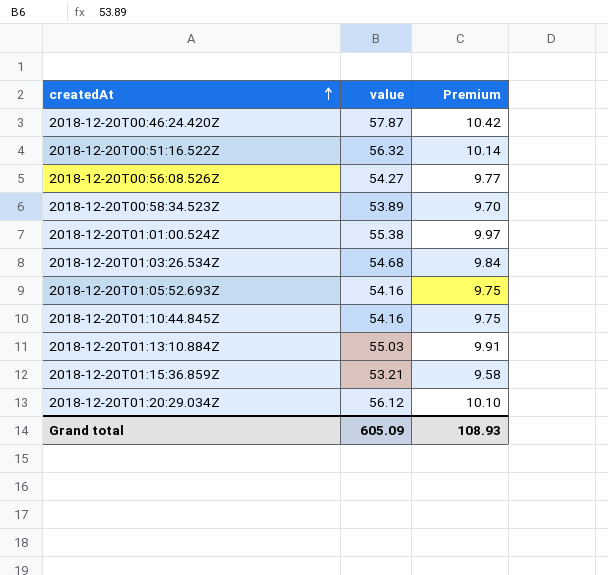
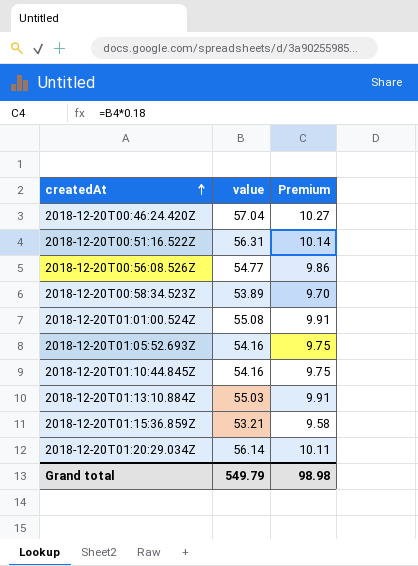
row 2018-12-20T01:03:26.534Z: 54.68 | 9.84 -> none
2018-12-20T00:46:24.420Z | value: 57.87 -> 57.04
2018-12-20T00:46:24.420Z | Premium: 10.42 -> 10.27
2018-12-20T00:51:16.522Z | value: 56.32 -> 56.31
2018-12-20T00:56:08.526Z | value: 54.27 -> 54.77
2018-12-20T00:56:08.526Z | Premium: 9.77 -> 9.86
2018-12-20T01:01:00.524Z | value: 55.38 -> 55.08
2018-12-20T01:01:00.524Z | Premium: 9.97 -> 9.91
2018-12-20T01:20:29.034Z | value: 56.12 -> 56.14
2018-12-20T01:20:29.034Z | Premium: 10.10 -> 10.11
Grand total | value: 605.09 -> 549.79
Grand total | Premium: 108.93 -> 98.98

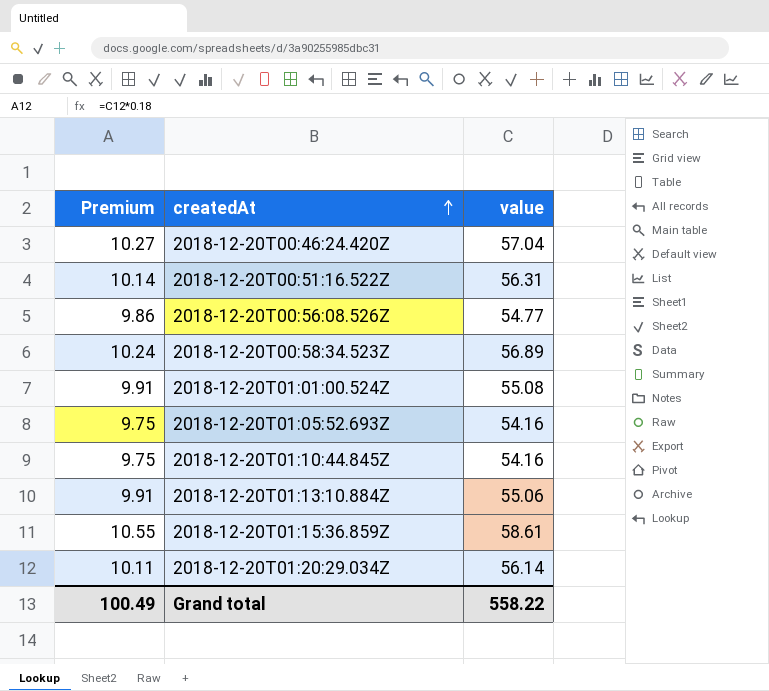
column Premium | position: 3 -> 1
2018-12-20T00:58:34.523Z | Premium: 9.70 -> 10.24
2018-12-20T00:58:34.523Z | value: 53.89 -> 56.89
2018-12-20T01:13:10.884Z | value: 55.03 -> 55.06
2018-12-20T01:15:36.859Z | Premium: 9.58 -> 10.55
2018-12-20T01:15:36.859Z | value: 53.21 -> 58.61
Grand total | Premium: 98.98 -> 100.49
Grand total | value: 549.79 -> 558.22

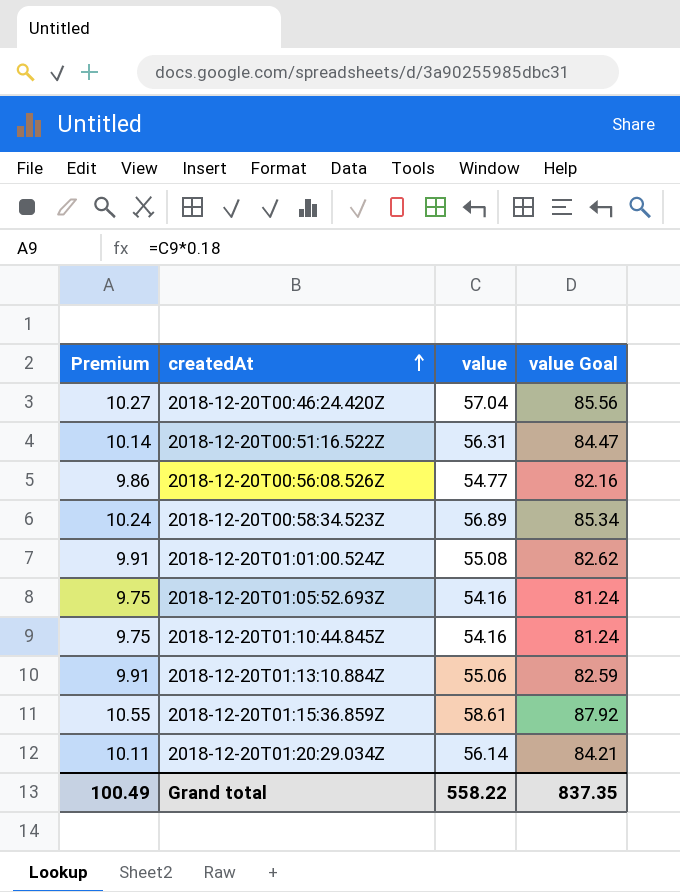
column value Goal | formula: none -> [value] * 1.5

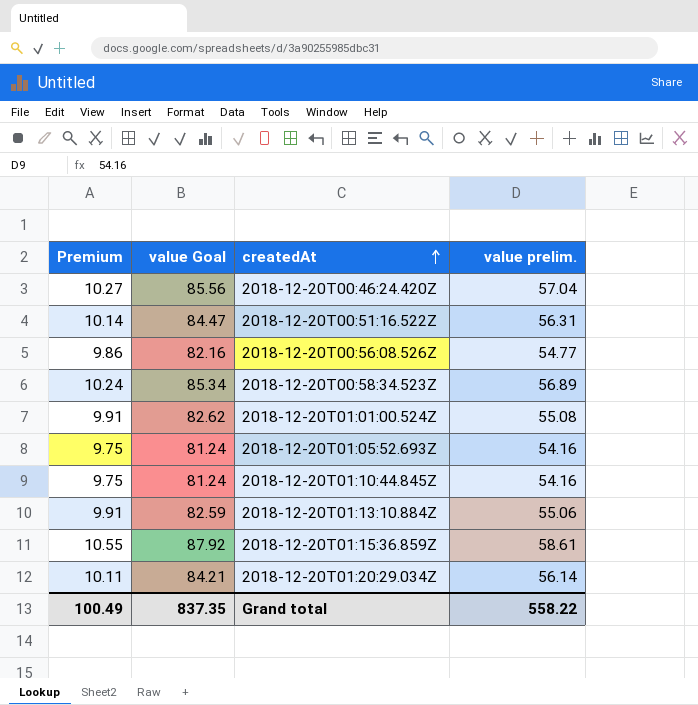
column value Goal | position: 4 -> 2
column name: value -> value prelim.

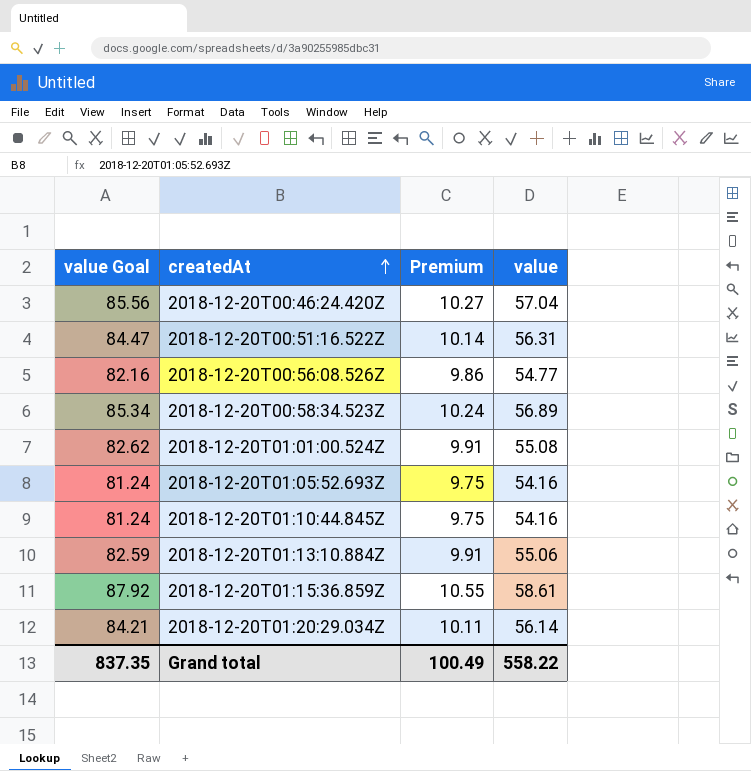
column Premium | position: 1 -> 3
column name: value prelim. -> value

